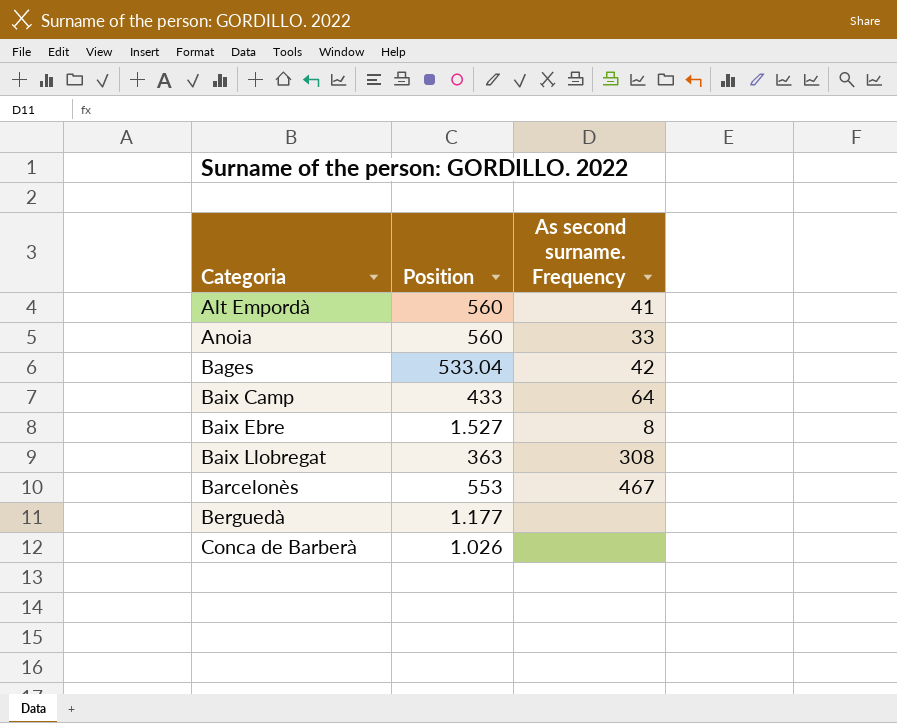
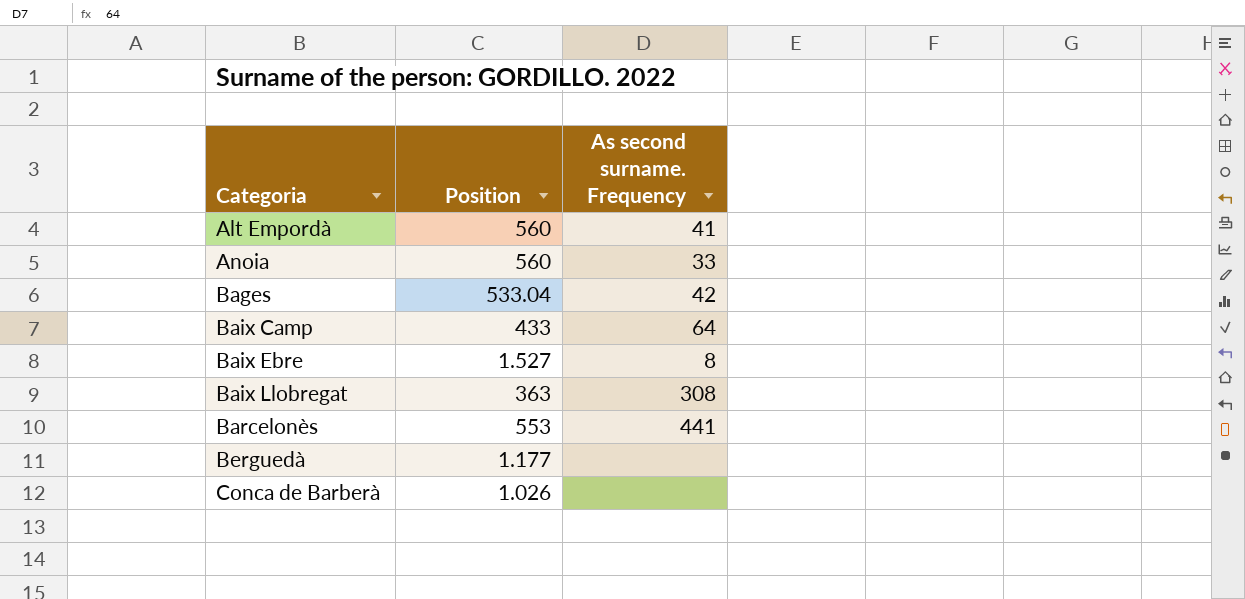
Barcelonès | As second surname. Frequency: 467 -> 441

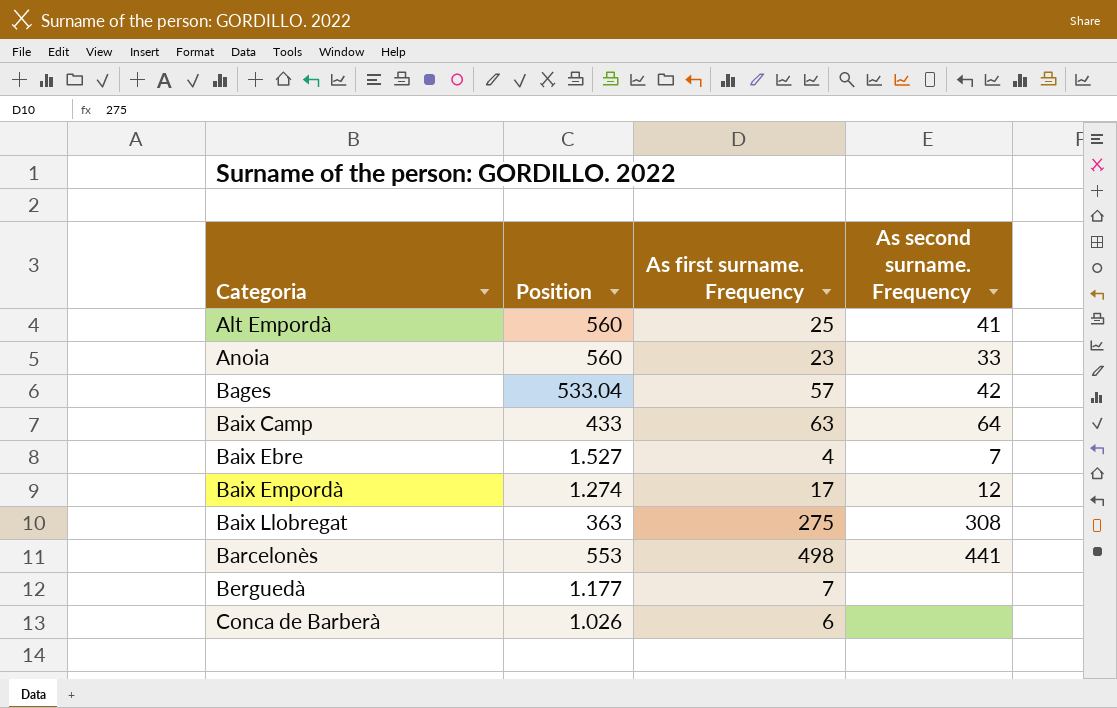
column As first surname. Frequency | position: none -> 3
Baix Ebre | As second surname. Frequency: 8 -> 7
row Baix Empordà: none -> 1.274 | 17 | 12

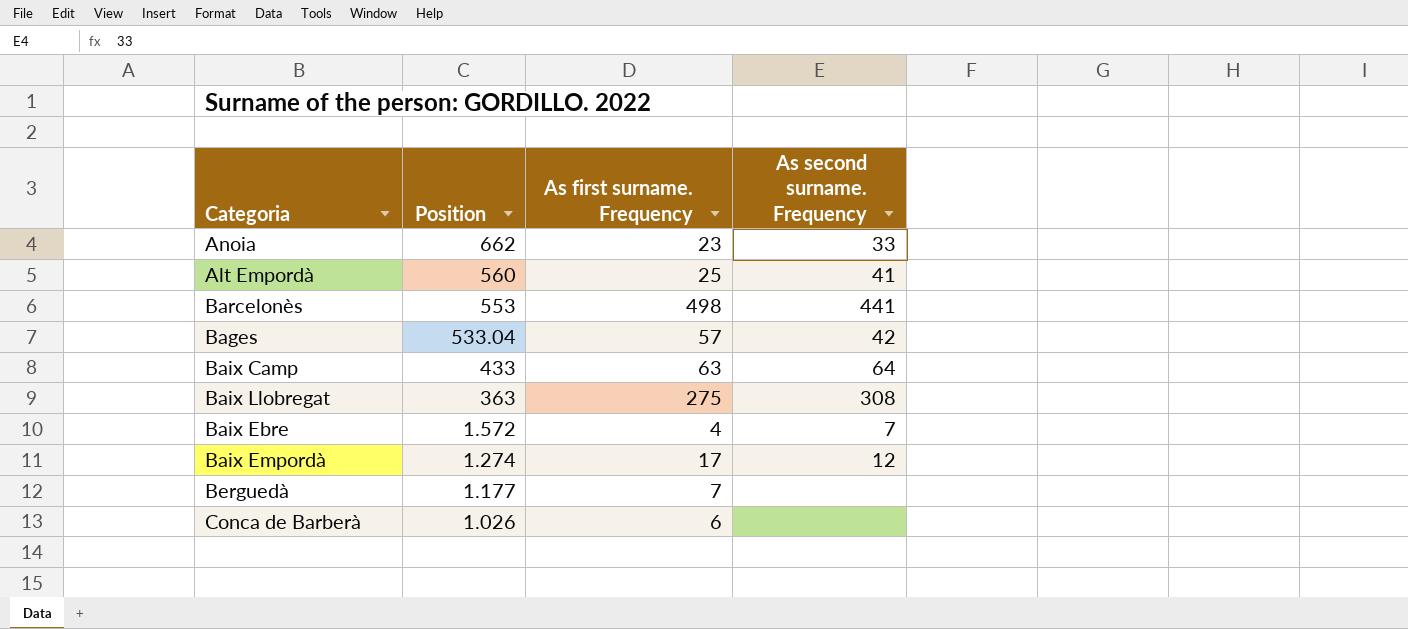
row order: Categoria ascending -> Position descending
Anoia | Position: 560 -> 662
Baix Ebre | Position: 1.527 -> 1.572

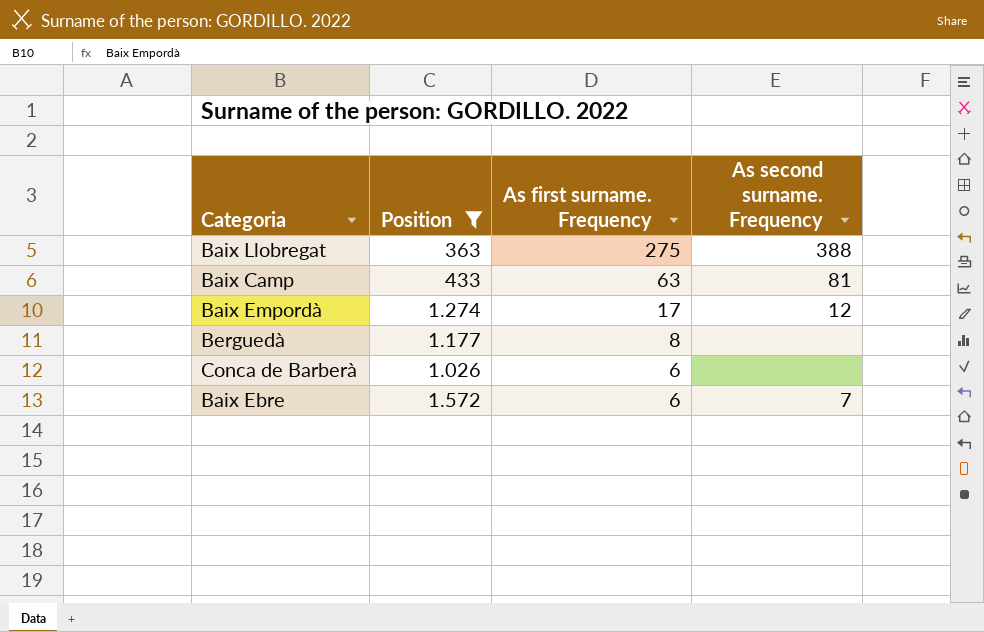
filter: none -> Position <= 433
row order: Position descending -> As first surname. Frequency descending
Baix Llobregat | As second surname. Frequency: 308 -> 388
Baix Camp | As second surname. Frequency: 64 -> 81
Berguedà | As first surname. Frequency: 7 -> 8
Baix Ebre | As first surname. Frequency: 4 -> 6

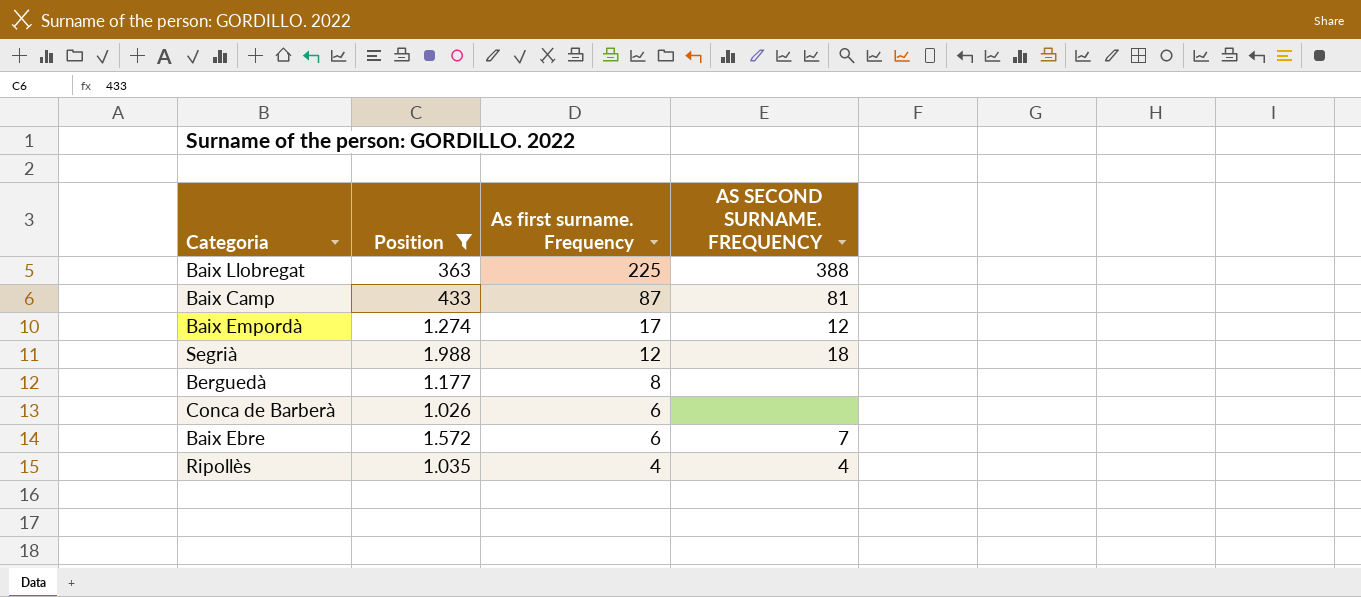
column name: As second surname. Frequency -> AS SECOND SURNAME. FREQUENCY
Baix Llobregat | As first surname. Frequency: 275 -> 225
Baix Camp | As first surname. Frequency: 63 -> 87
row Segrià: none -> 1.988 | 12 | 18
row Ripollès: none -> 1.035 | 4 | 4

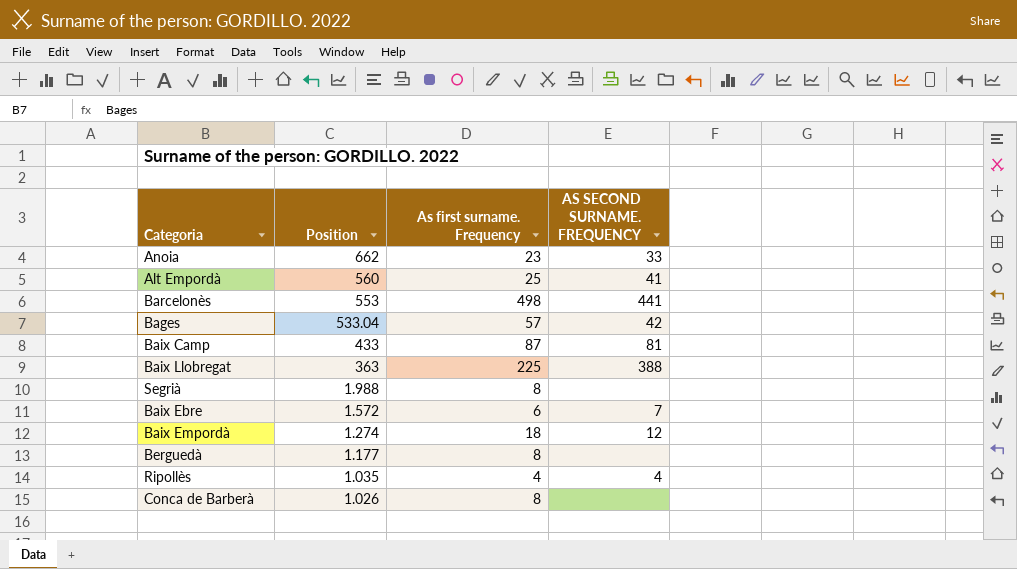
filter: Position <= 433 -> none
row order: As first surname. Frequency descending -> Position descending
Segrià | As first surname. Frequency: 12 -> 8
Segrià | AS SECOND SURNAME. FREQUENCY: 18 -> none
Baix Empordà | As first surname. Frequency: 17 -> 18
Conca de Barberà | As first surname. Frequency: 6 -> 8

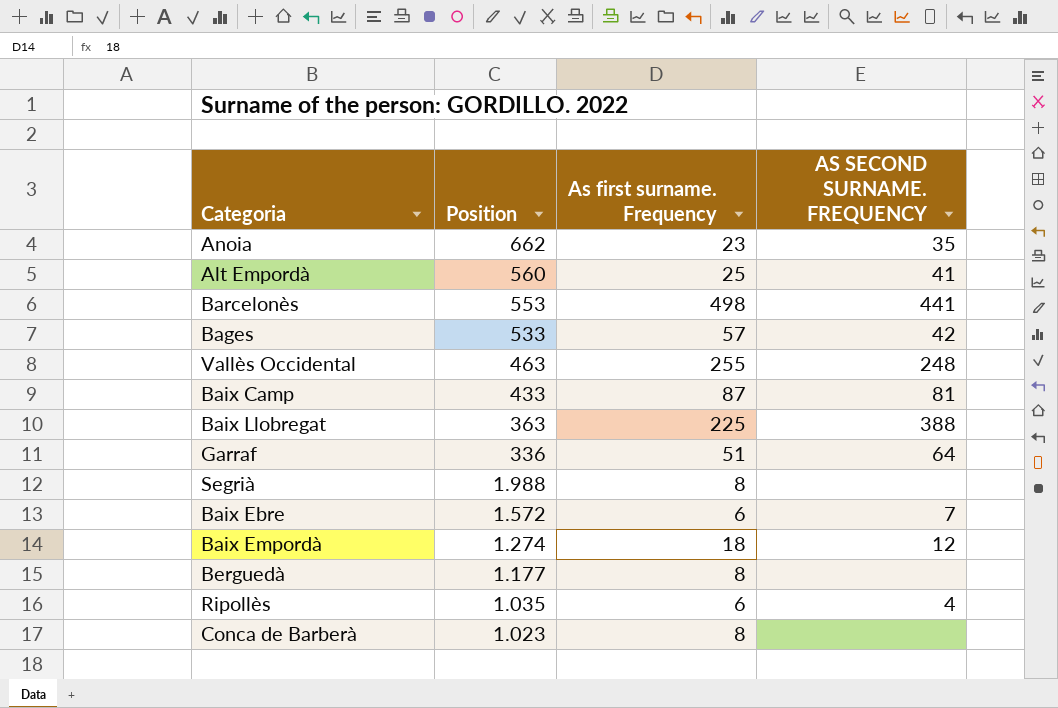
Anoia | AS SECOND SURNAME. FREQUENCY: 33 -> 35
Bages | Position: 533.04 -> 533
row Vallès Occidental: none -> 463 | 255 | 248
row Garraf: none -> 336 | 51 | 64
Ripollès | As first surname. Frequency: 4 -> 6
Conca de Barberà | Position: 1.026 -> 1.023

